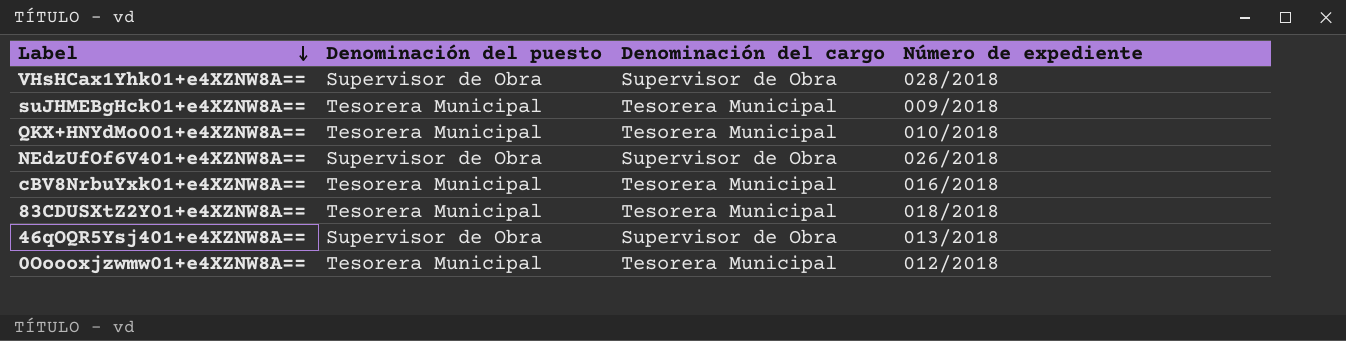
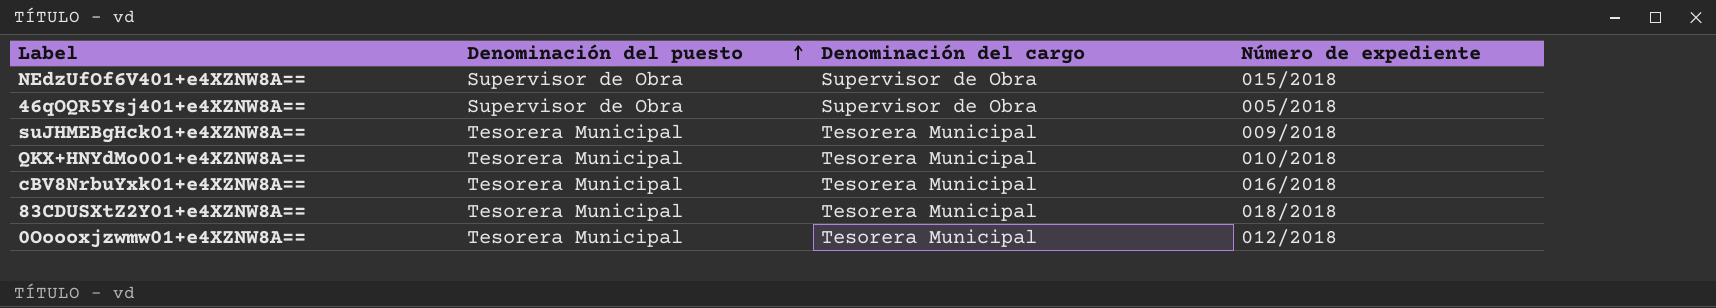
row order: Label descending -> Denominación del puesto ascending
row VHsHCax1Yhk01+e4XZNW8A==: Supervisor de Obra | Supervisor de Obra | 028/2018 -> none
NEdzUfOf6V401+e4XZNW8A== | Número de expediente: 026/2018 -> 015/2018
46qOQR5Ysj401+e4XZNW8A== | Número de expediente: 013/2018 -> 005/2018

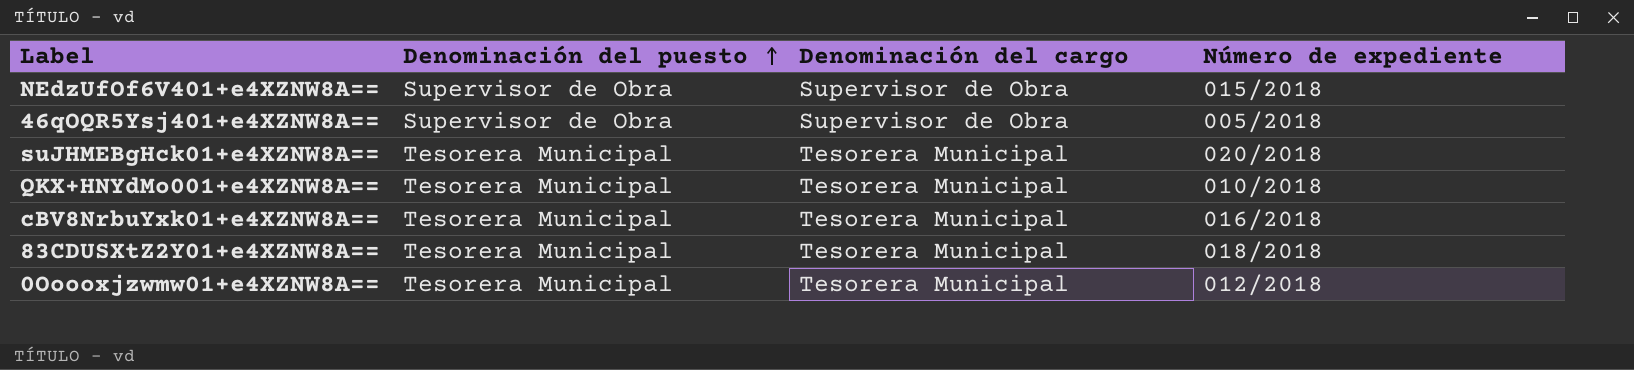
suJHMEBgHck01+e4XZNW8A== | Número de expediente: 009/2018 -> 020/2018

